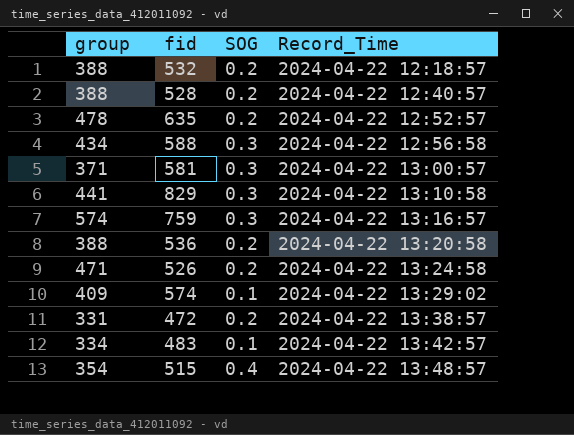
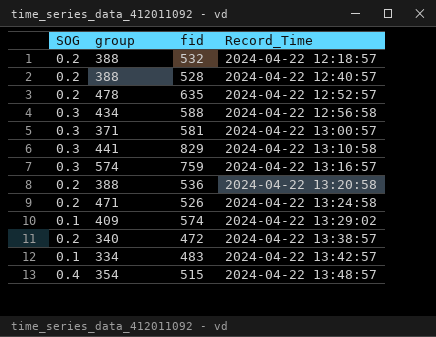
column SOG | position: 3 -> 1
472 | group: 331 -> 340

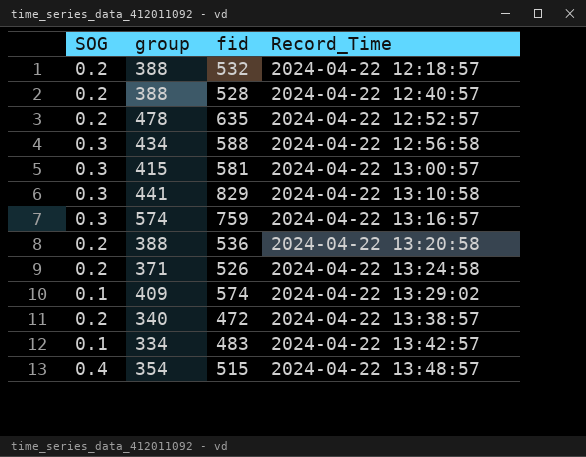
581 | group: 371 -> 415
526 | group: 471 -> 371

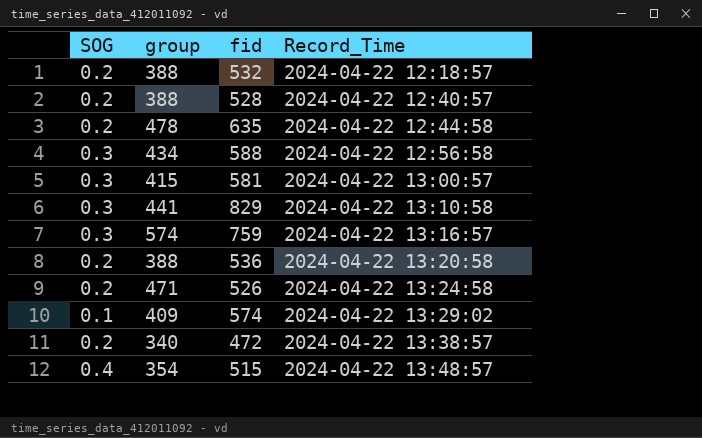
row 483: 0.1 | 334 | 2024-04-22 13:42:57 -> none
635 | Record_Time: 2024-04-22 12:52:57 -> 2024-04-22 12:44:58
526 | group: 371 -> 471

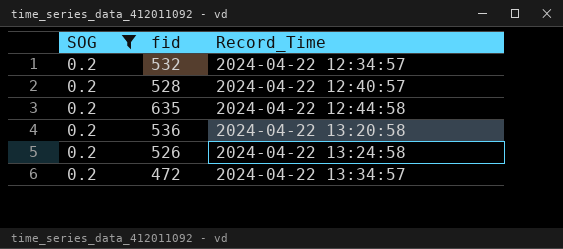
filter: none -> SOG = 0.2
column group | position: 2 -> none
532 | Record_Time: 2024-04-22 12:18:57 -> 2024-04-22 12:34:57
472 | Record_Time: 2024-04-22 13:38:57 -> 2024-04-22 13:34:57

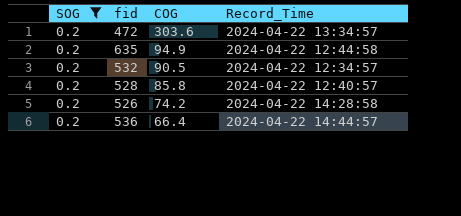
row order: Record_Time ascending -> COG descending
column COG | position: none -> 3
526 | Record_Time: 2024-04-22 13:24:58 -> 2024-04-22 14:28:58
536 | Record_Time: 2024-04-22 13:20:58 -> 2024-04-22 14:44:57

